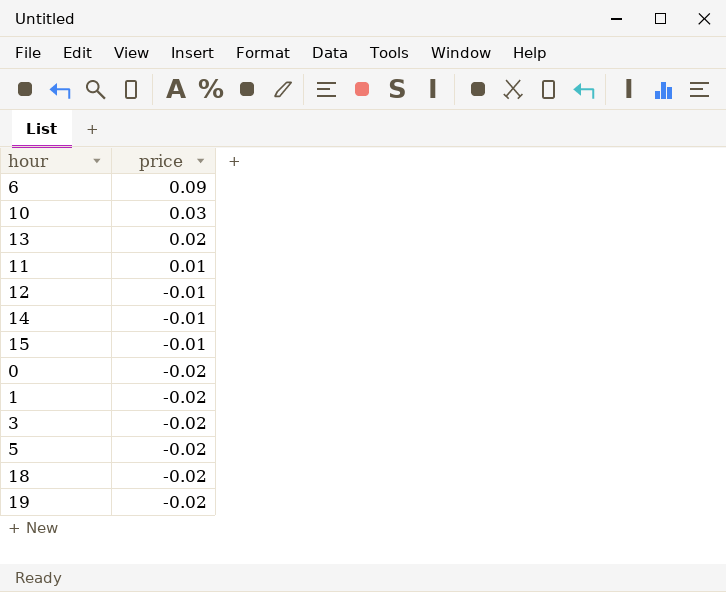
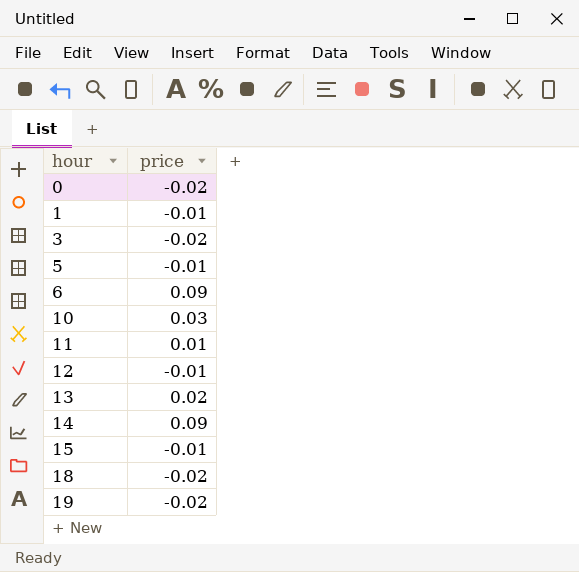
row order: price descending -> hour ascending
1 | price: -0.02 -> -0.01
5 | price: -0.02 -> -0.01
14 | price: -0.01 -> 0.09

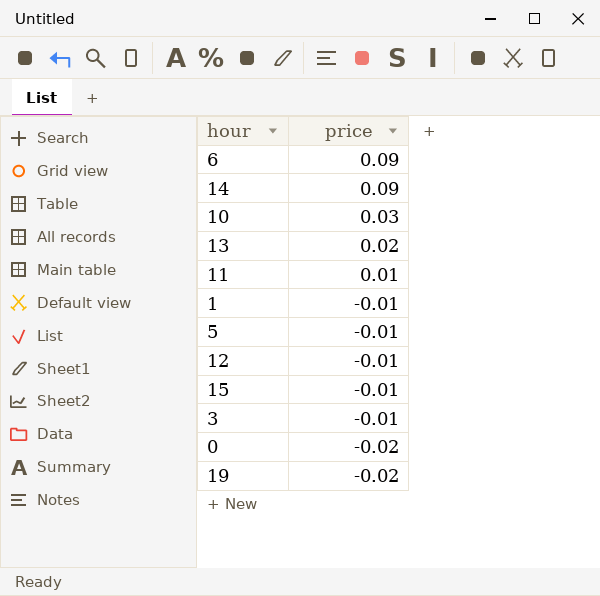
row order: hour ascending -> price descending
row 18: -0.02 -> none
3 | price: -0.02 -> -0.01

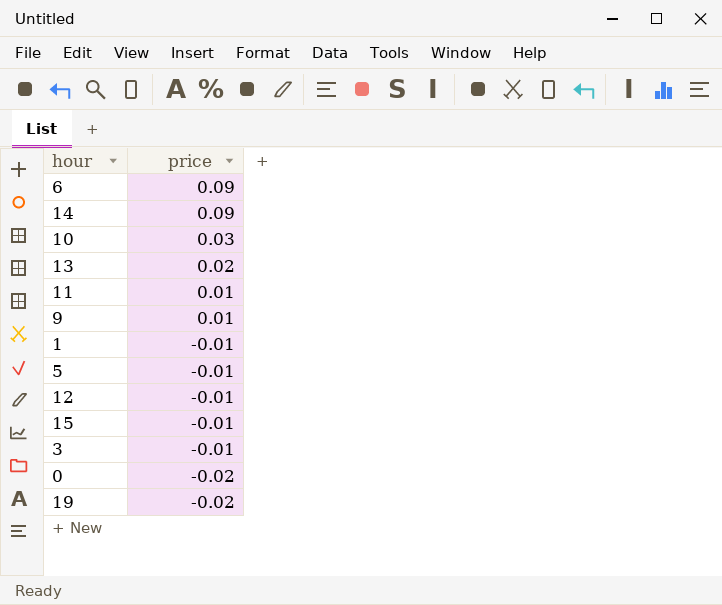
row 9: none -> 0.01

